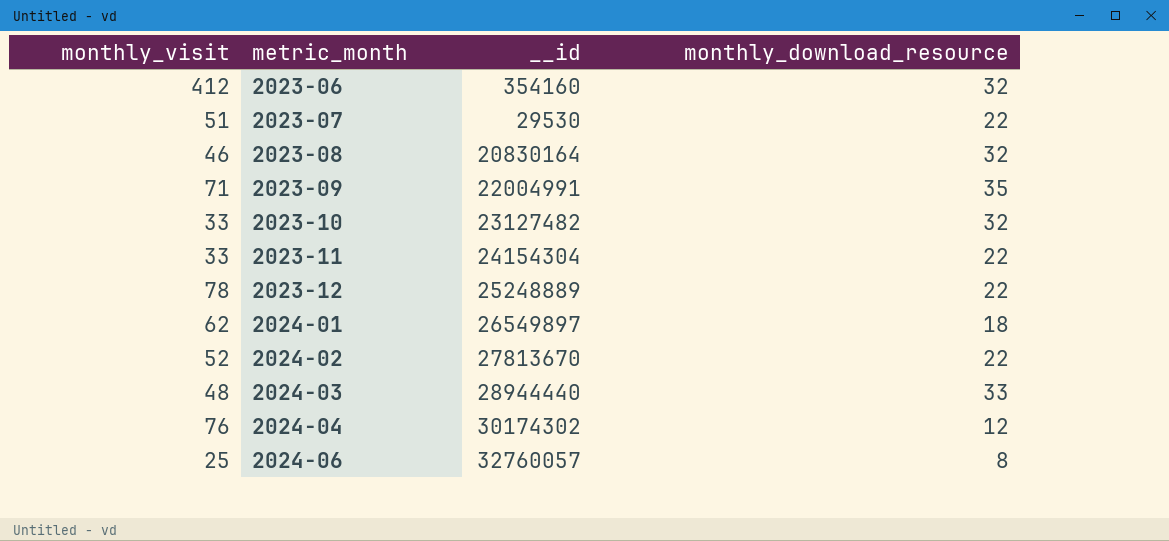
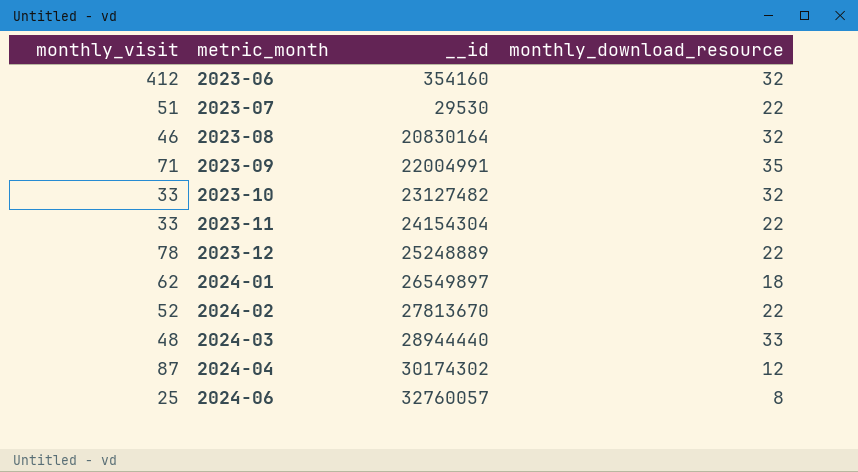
2024-04 | monthly_visit: 76 -> 87

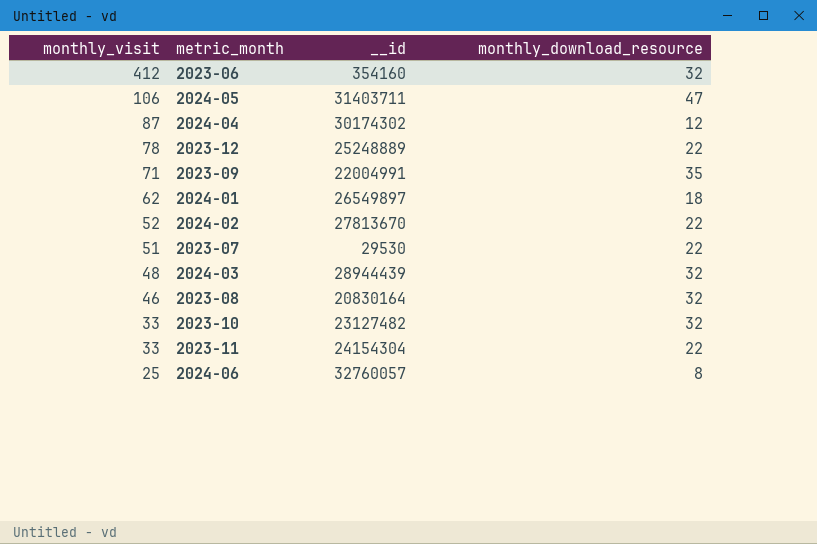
row order: metric_month ascending -> monthly_visit descending
row 2024-05: none -> 106 | 31403711 | 47
2024-03 | __id: 28944440 -> 28944439
2024-03 | monthly_download_resource: 33 -> 32

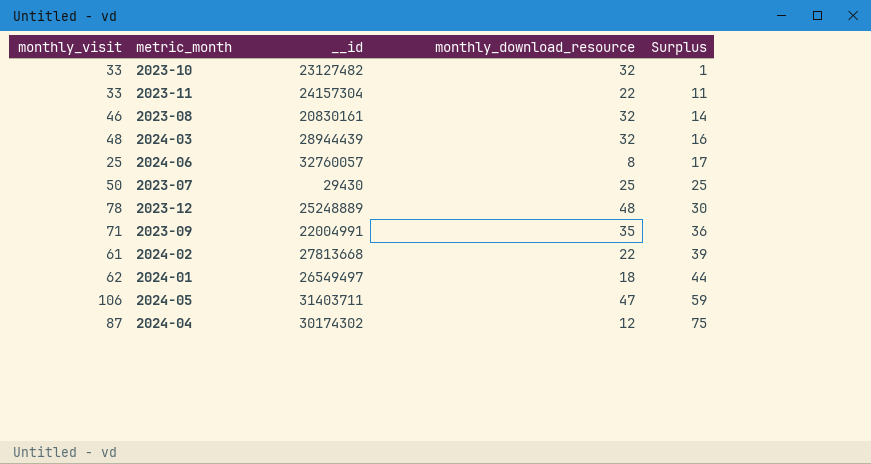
row order: monthly_visit descending -> Surplus ascending
column Surplus | formula: none -> [monthly_visit] - [monthly_download_resource]
row 2023-06: 412 | 354160 | 32 -> none
2023-11 | __id: 24154304 -> 24157304
2023-08 | __id: 20830164 -> 20830161
2023-07 | monthly_visit: 51 -> 50
2023-07 | __id: 29530 -> 29430
2023-07 | monthly_download_resource: 22 -> 25
2023-12 | monthly_download_resource: 22 -> 48
2024-02 | monthly_visit: 52 -> 61
2024-02 | __id: 27813670 -> 27813668
2024-01 | __id: 26549897 -> 26549497

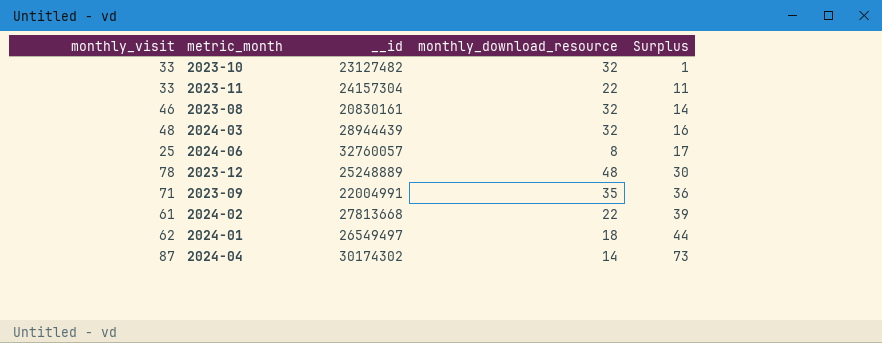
row 2023-07: 50 | 29430 | 25 | 25 -> none
row 2024-05: 106 | 31403711 | 47 | 59 -> none
2024-04 | monthly_download_resource: 12 -> 14
2024-04 | Surplus: 75 -> 73

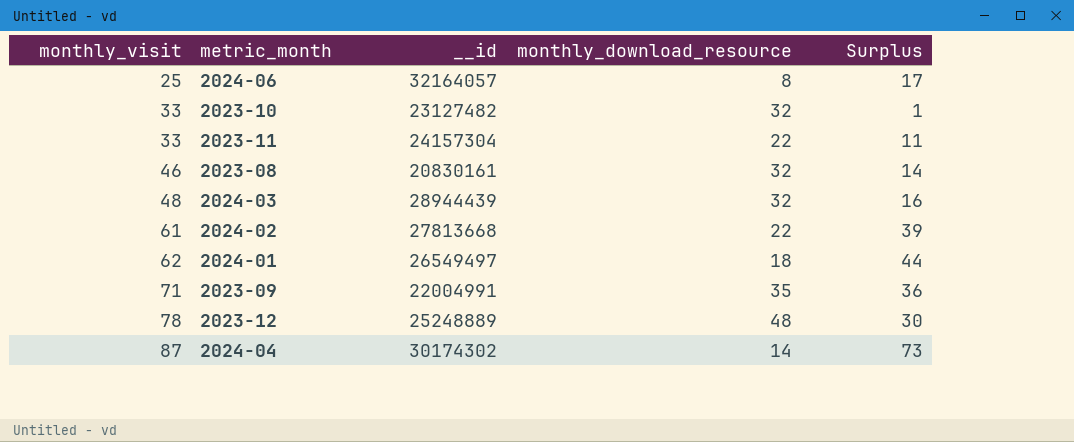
row order: Surplus ascending -> monthly_visit ascending
2024-06 | __id: 32760057 -> 32164057

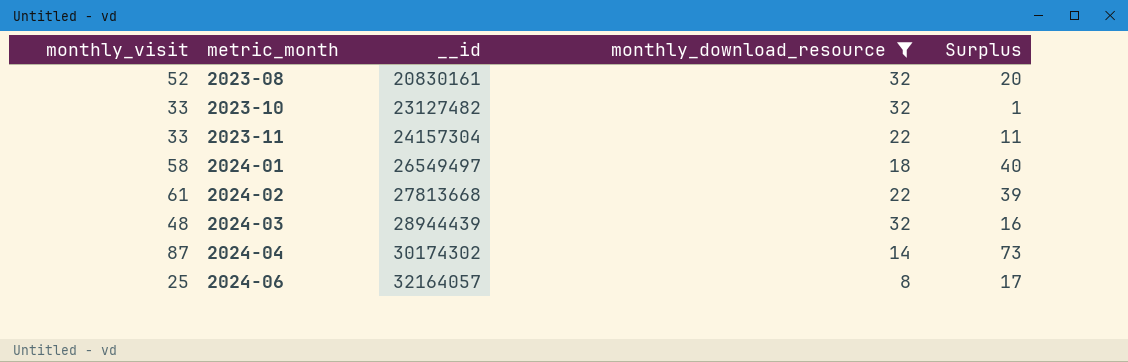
filter: none -> monthly_download_resource <= 32
row order: monthly_visit ascending -> metric_month ascending
2023-08 | monthly_visit: 46 -> 52
2023-08 | Surplus: 14 -> 20
2024-01 | monthly_visit: 62 -> 58
2024-01 | Surplus: 44 -> 40

